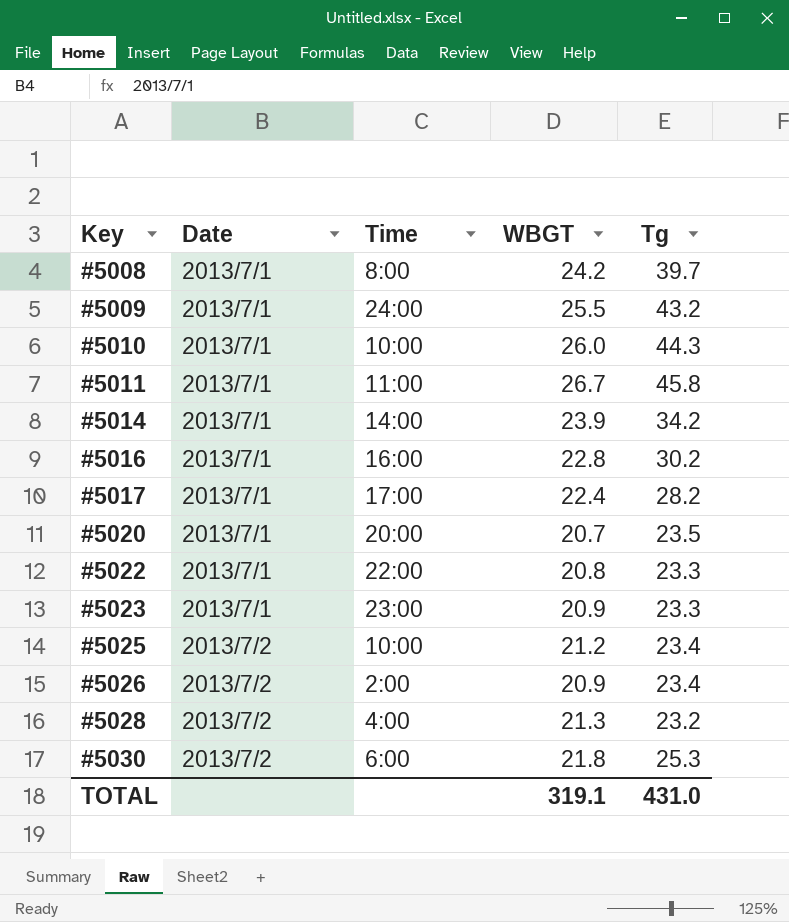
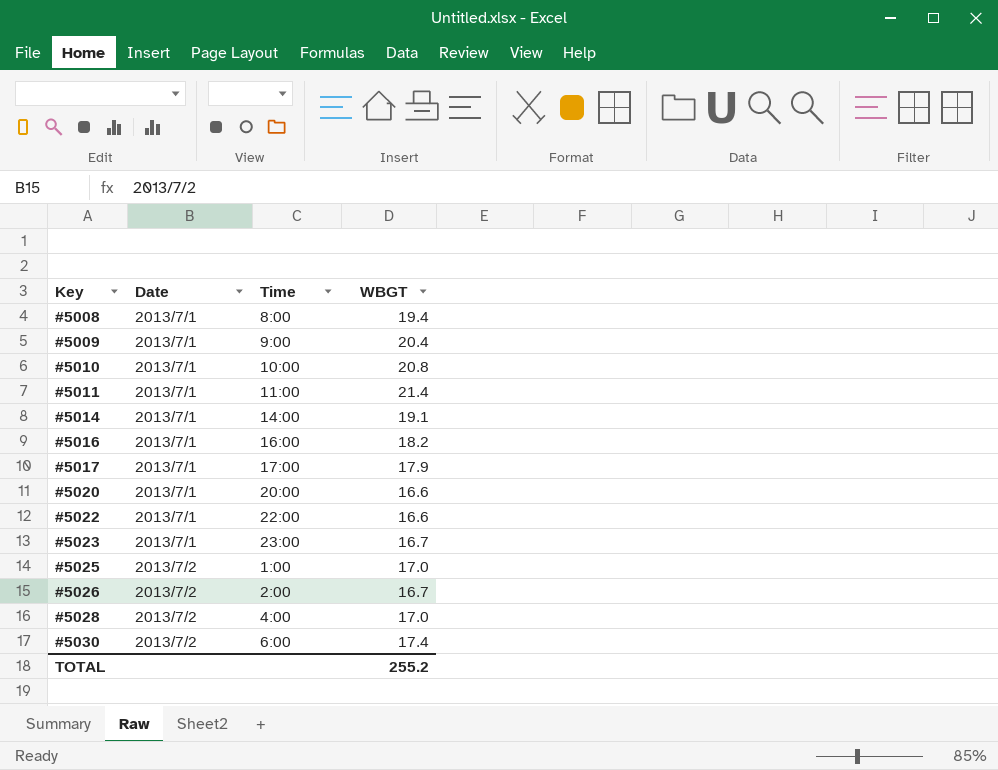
column Tg | position: 5 -> none
#5008 | WBGT: 24.2 -> 19.4
#5009 | Time: 24:00 -> 9:00
#5009 | WBGT: 25.5 -> 20.4
#5010 | WBGT: 26.0 -> 20.8
#5011 | WBGT: 26.7 -> 21.4
#5014 | WBGT: 23.9 -> 19.1
#5016 | WBGT: 22.8 -> 18.2
#5017 | WBGT: 22.4 -> 17.9
#5020 | WBGT: 20.7 -> 16.6
#5022 | WBGT: 20.8 -> 16.6
#5023 | WBGT: 20.9 -> 16.7
#5025 | Time: 10:00 -> 1:00
#5025 | WBGT: 21.2 -> 17.0
#5026 | WBGT: 20.9 -> 16.7
#5028 | WBGT: 21.3 -> 17.0
#5030 | WBGT: 21.8 -> 17.4
TOTAL | WBGT: 319.1 -> 255.2

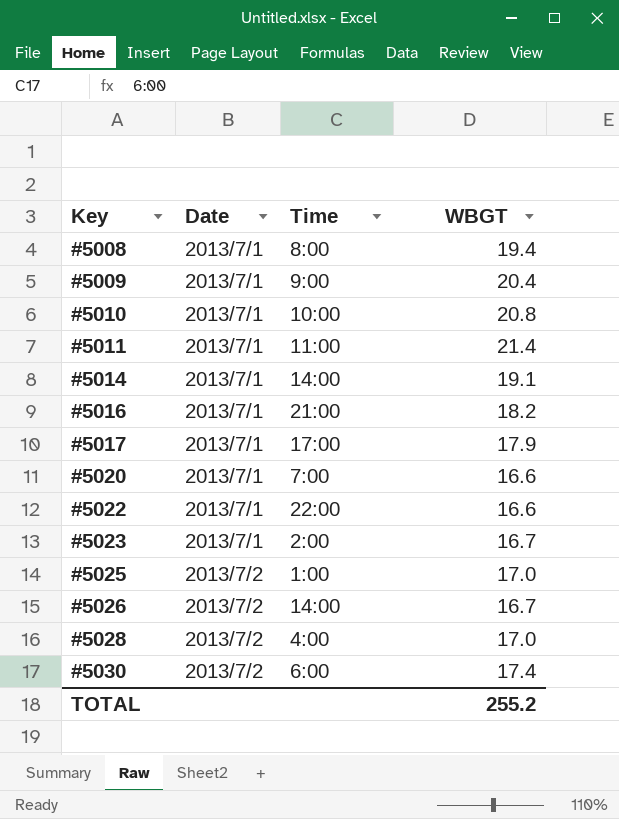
#5016 | Time: 16:00 -> 21:00
#5020 | Time: 20:00 -> 7:00
#5023 | Time: 23:00 -> 2:00
#5026 | Time: 2:00 -> 14:00

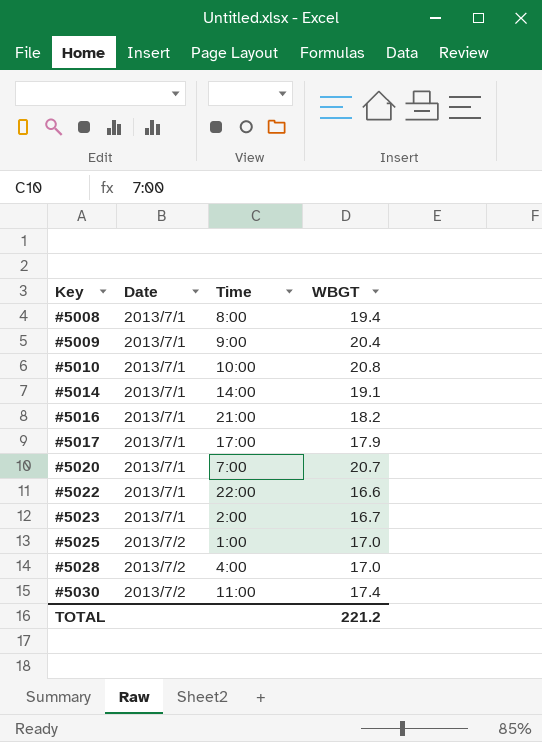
row #5011: 2013/7/1 | 11:00 | 21.4 -> none
row #5026: 2013/7/2 | 14:00 | 16.7 -> none
#5020 | WBGT: 16.6 -> 20.7
#5030 | Time: 6:00 -> 11:00
TOTAL | WBGT: 255.2 -> 221.2

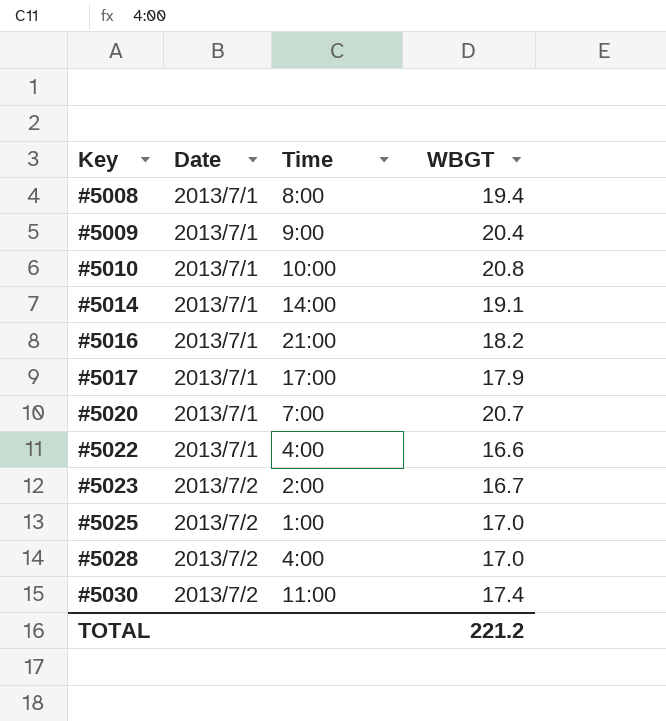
#5022 | Time: 22:00 -> 4:00
#5023 | Date: 2013/7/1 -> 2013/7/2

